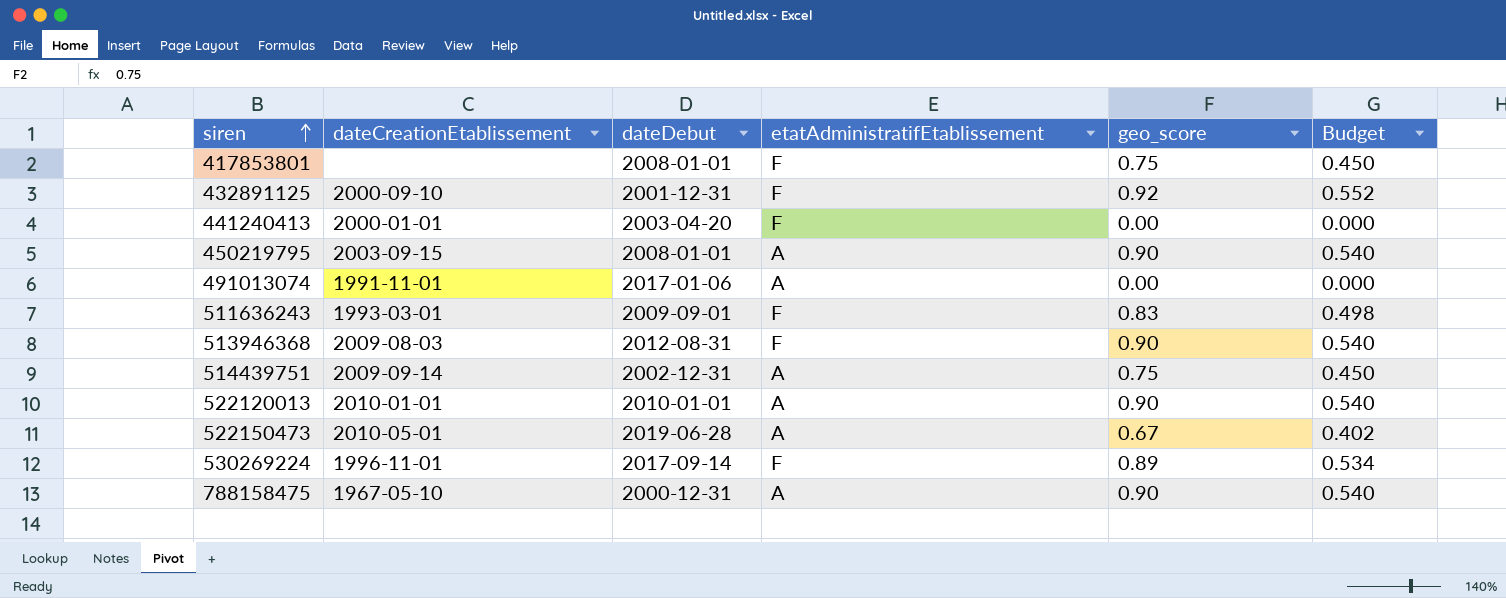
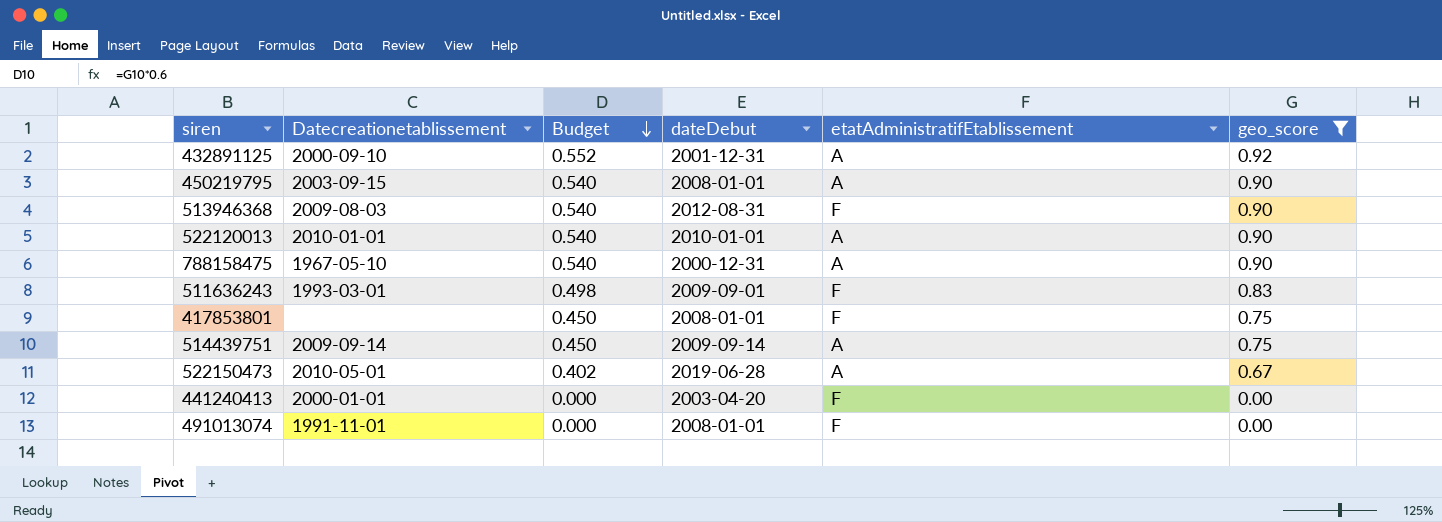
filter: none -> geo_score != 0.89
row order: siren ascending -> Budget descending
column name: dateCreationEtablissement -> Datecreationetablissement
column Budget | position: 6 -> 3
432891125 | etatAdministratifEtablissement: F -> A
514439751 | dateDebut: 2002-12-31 -> 2009-09-14
491013074 | dateDebut: 2017-01-06 -> 2008-01-01
491013074 | etatAdministratifEtablissement: A -> F

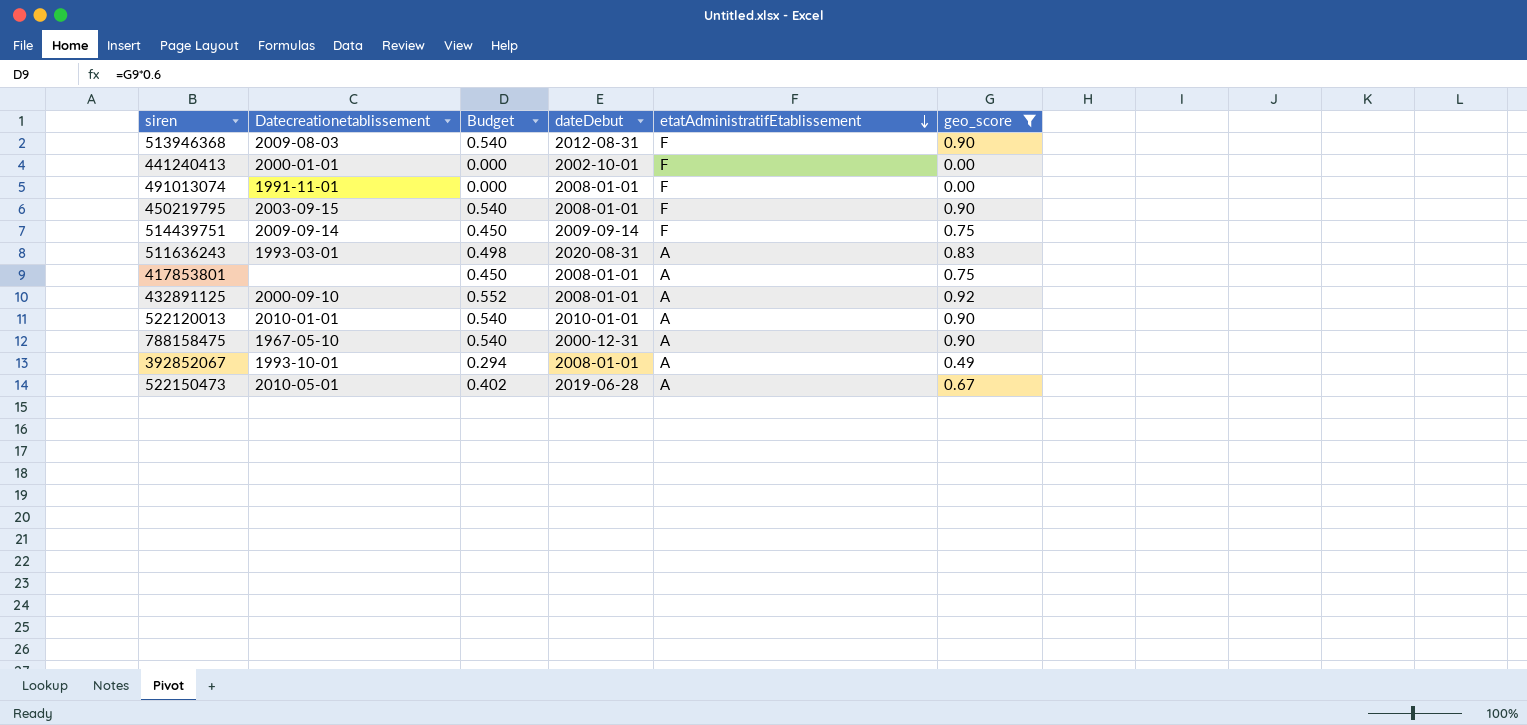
row order: Budget descending -> etatAdministratifEtablissement descending
441240413 | dateDebut: 2003-04-20 -> 2002-10-01
450219795 | etatAdministratifEtablissement: A -> F
514439751 | etatAdministratifEtablissement: A -> F
511636243 | dateDebut: 2009-09-01 -> 2020-08-31
511636243 | etatAdministratifEtablissement: F -> A
417853801 | etatAdministratifEtablissement: F -> A
432891125 | dateDebut: 2001-12-31 -> 2008-01-01
row 392852067: none -> 1993-10-01 | 0.294 | 2008-01-01 | A | 0.49

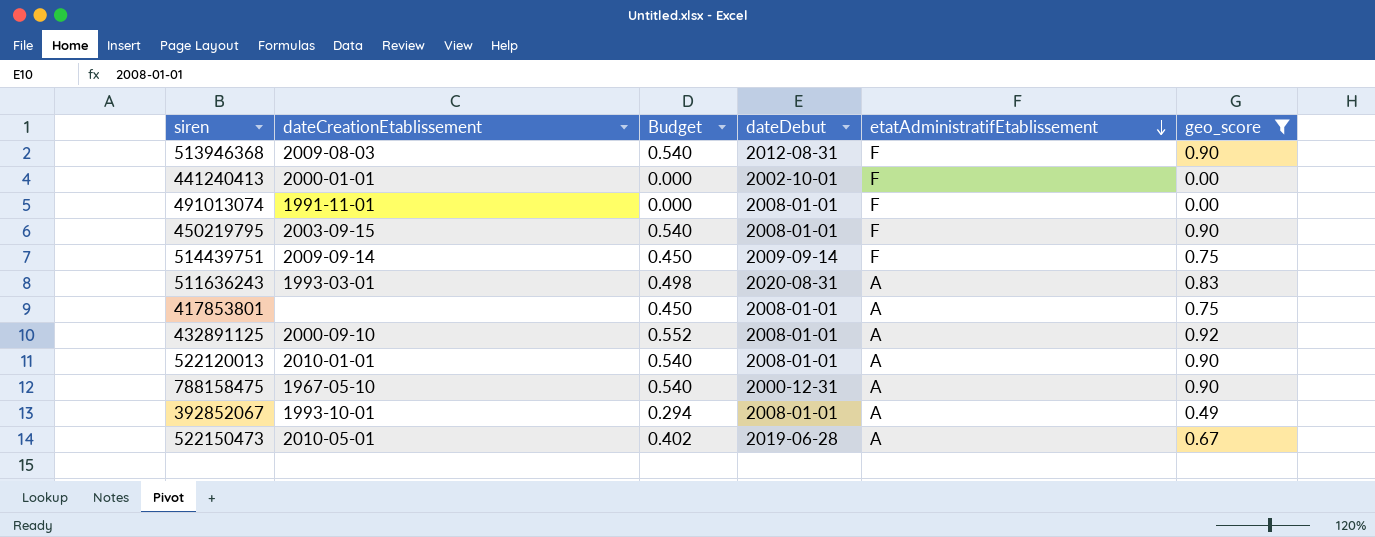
column name: Datecreationetablissement -> dateCreationEtablissement
522120013 | dateDebut: 2010-01-01 -> 2008-01-01

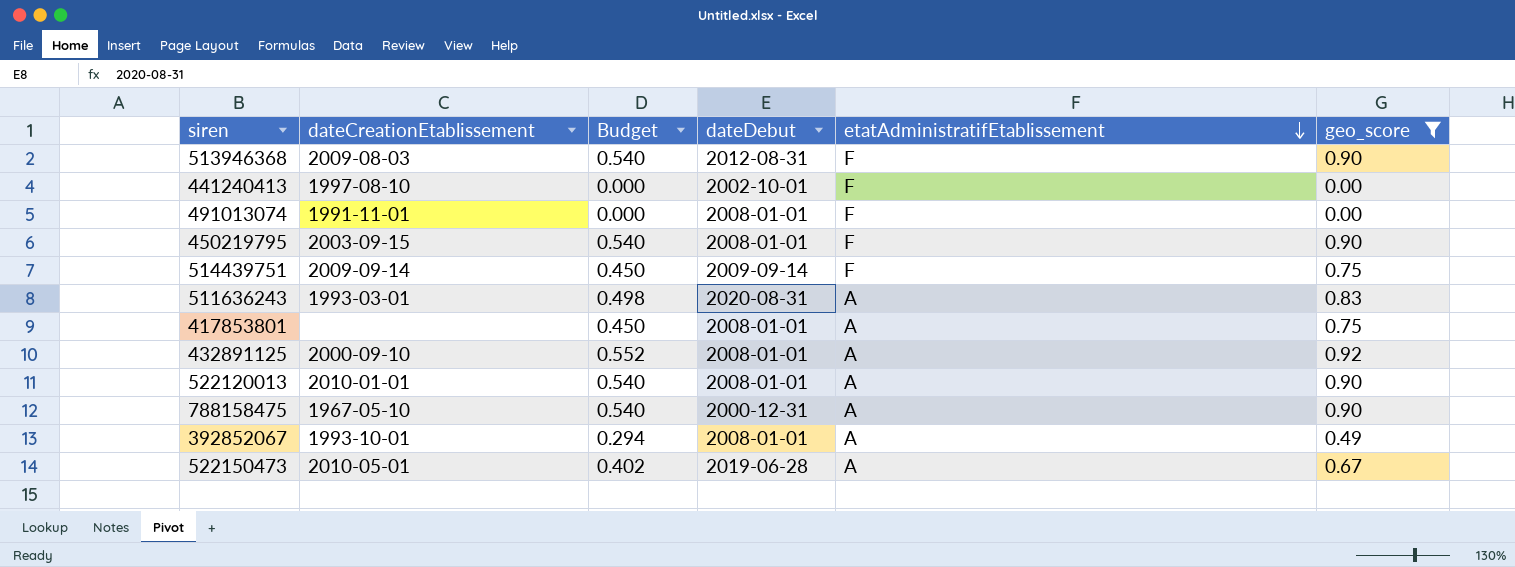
441240413 | dateCreationEtablissement: 2000-01-01 -> 1997-08-10

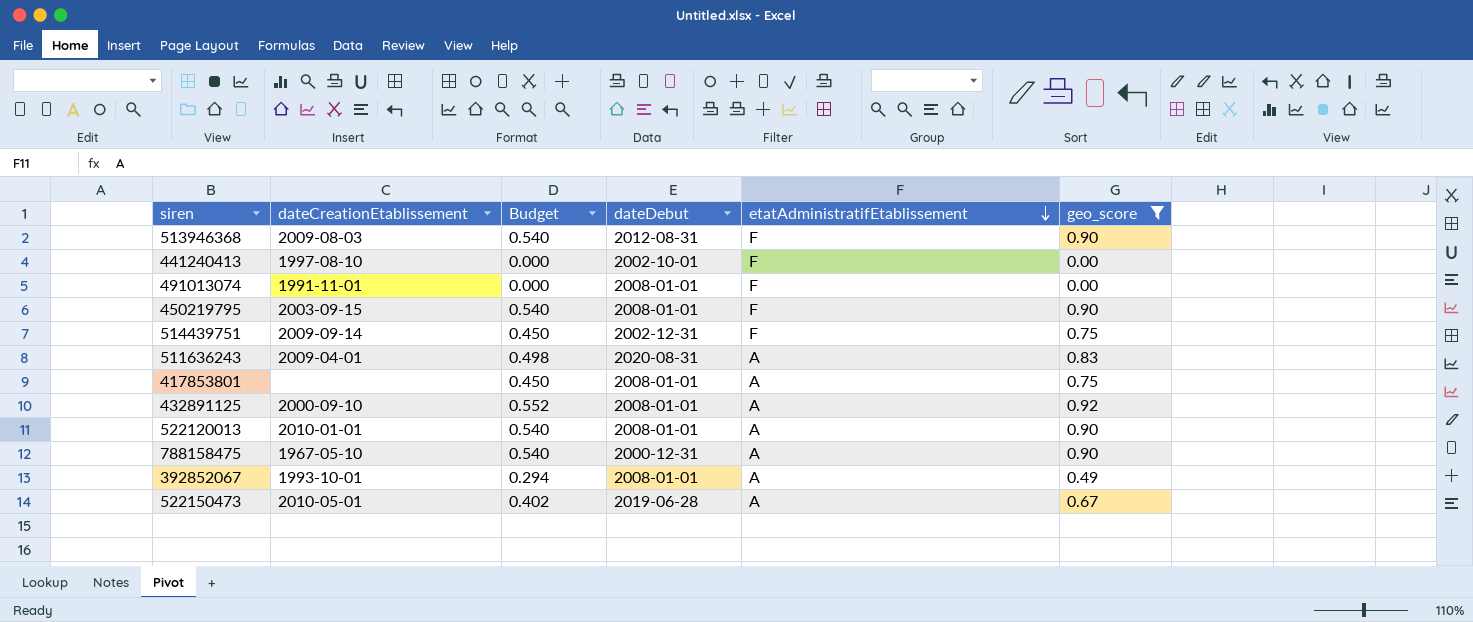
514439751 | dateDebut: 2009-09-14 -> 2002-12-31
511636243 | dateCreationEtablissement: 1993-03-01 -> 2009-04-01

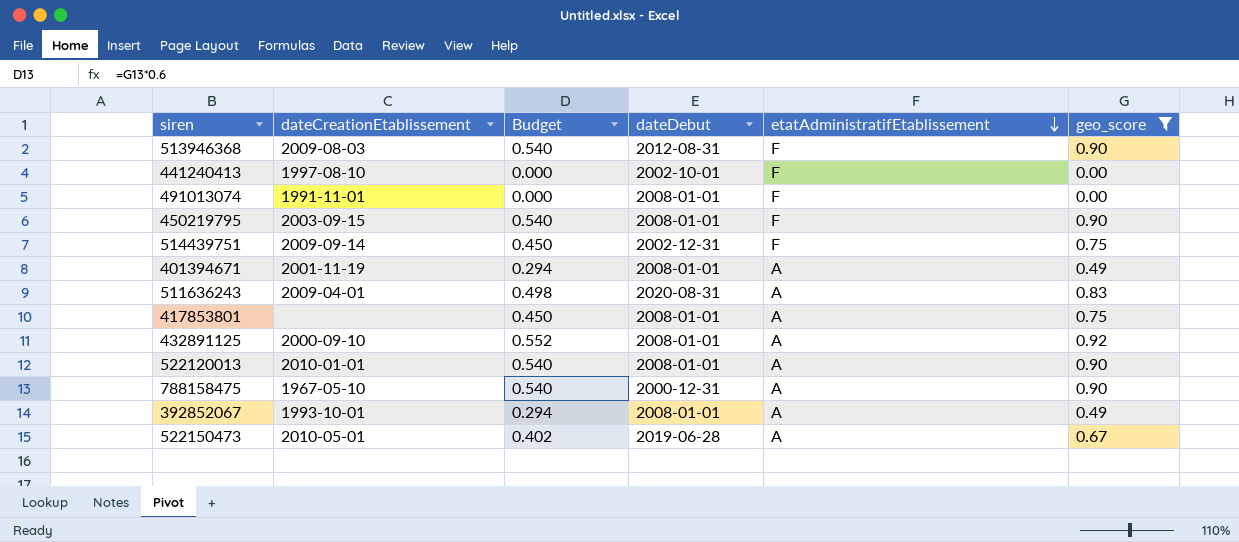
row 401394671: none -> 2001-11-19 | 0.294 | 2008-01-01 | A | 0.49

